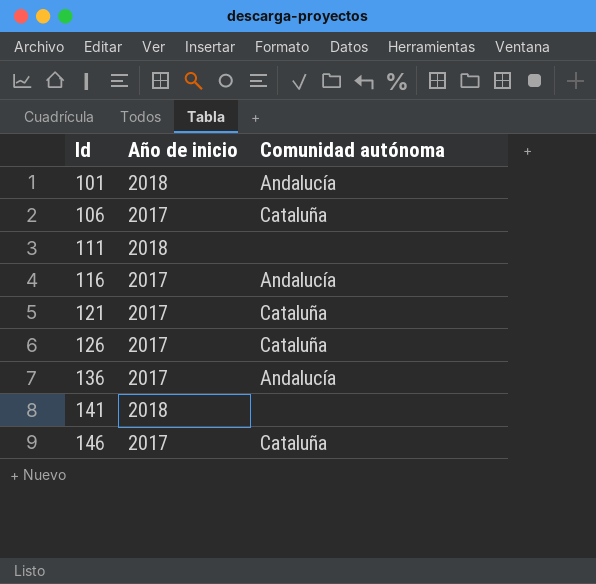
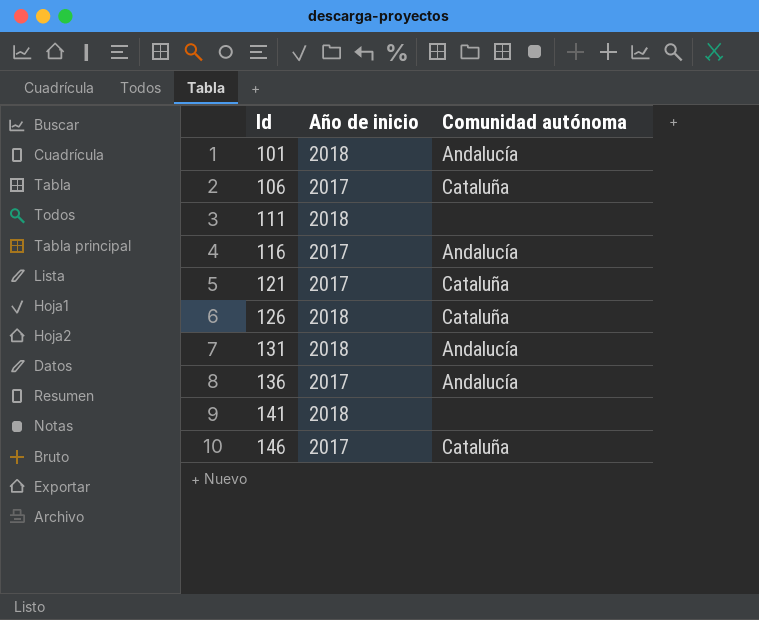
126 | Año de inicio: 2017 -> 2018
row 131: none -> 2018 | Andalucía

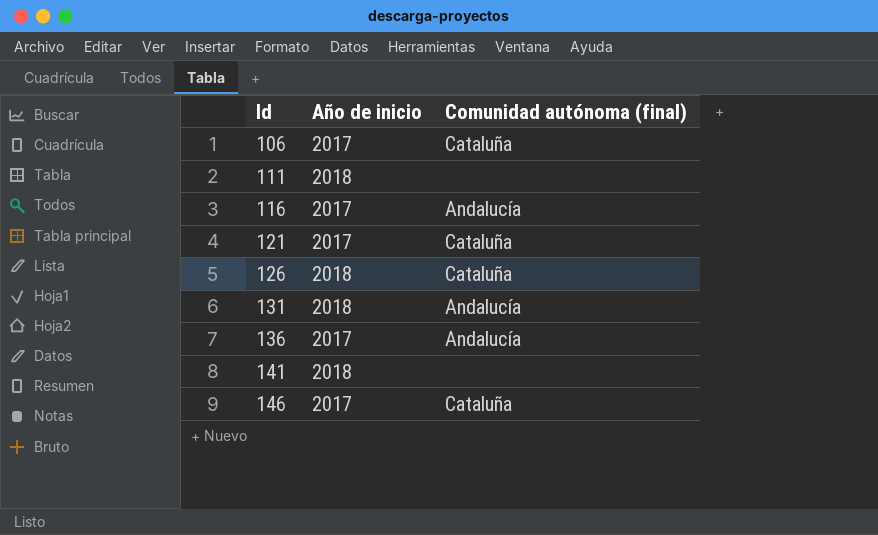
column name: Comunidad autónoma -> Comunidad autónoma (final)
row 101: 2018 | Andalucía -> none

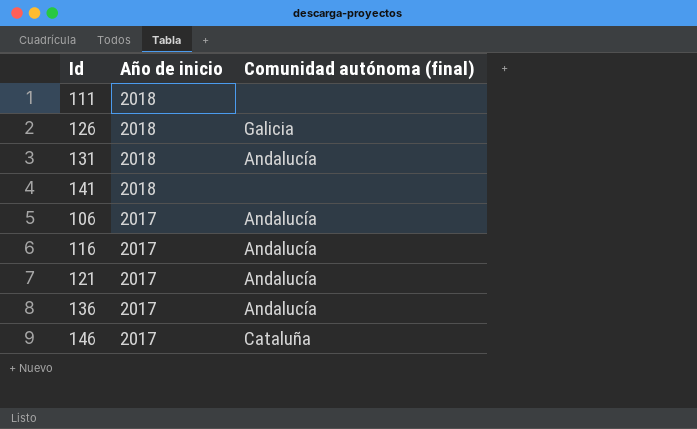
row order: Id ascending -> Año de inicio descending
126 | Comunidad autónoma (final): Cataluña -> Galicia
106 | Comunidad autónoma (final): Cataluña -> Andalucía
121 | Comunidad autónoma (final): Cataluña -> Andalucía

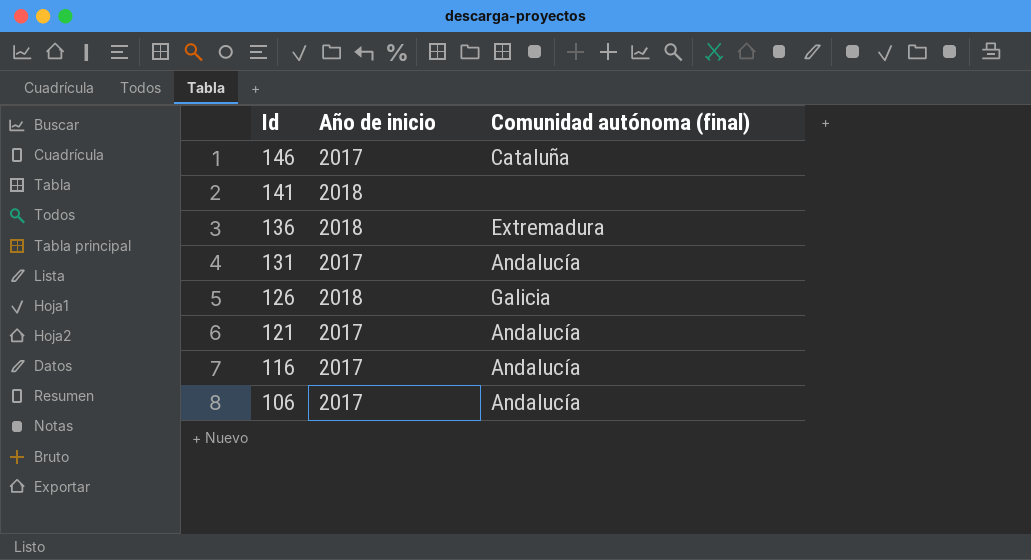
row order: Año de inicio descending -> Id descending
row 111: 2018 | none -> none
136 | Año de inicio: 2017 -> 2018
136 | Comunidad autónoma (final): Andalucía -> Extremadura
131 | Año de inicio: 2018 -> 2017

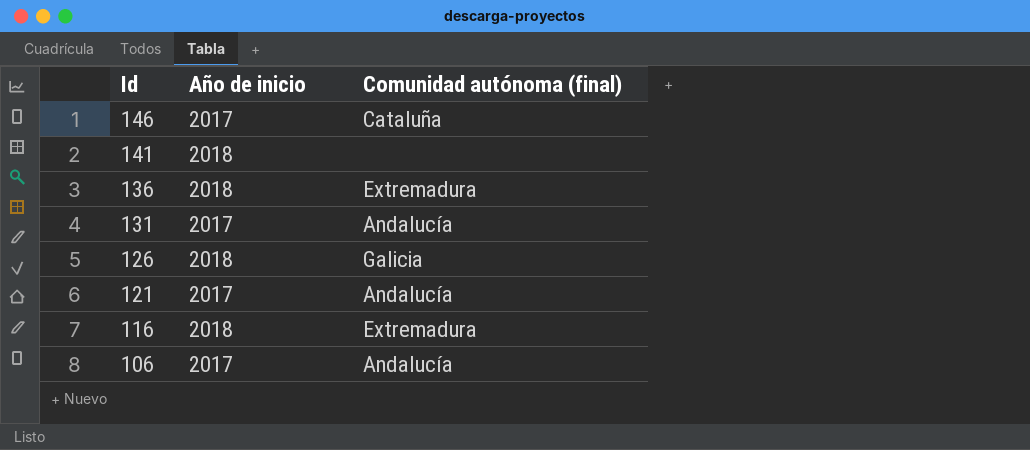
116 | Año de inicio: 2017 -> 2018
116 | Comunidad autónoma (final): Andalucía -> Extremadura

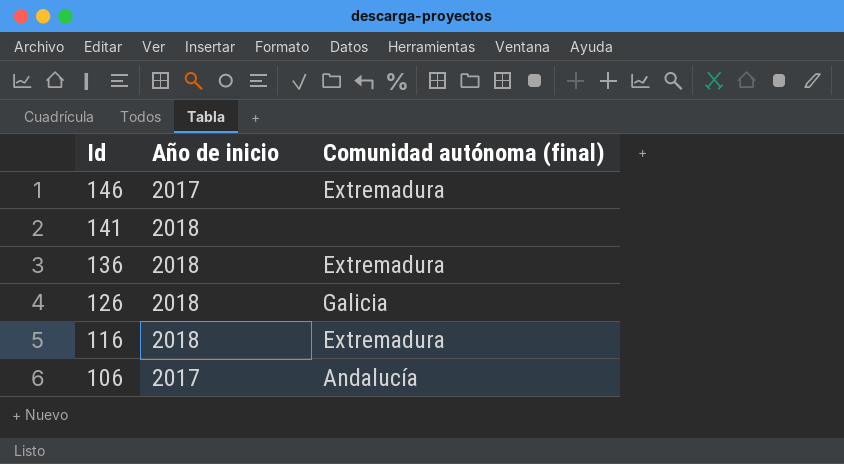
row 131: 2017 | Andalucía -> none
row 121: 2017 | Andalucía -> none
146 | Comunidad autónoma (final): Cataluña -> Extremadura

